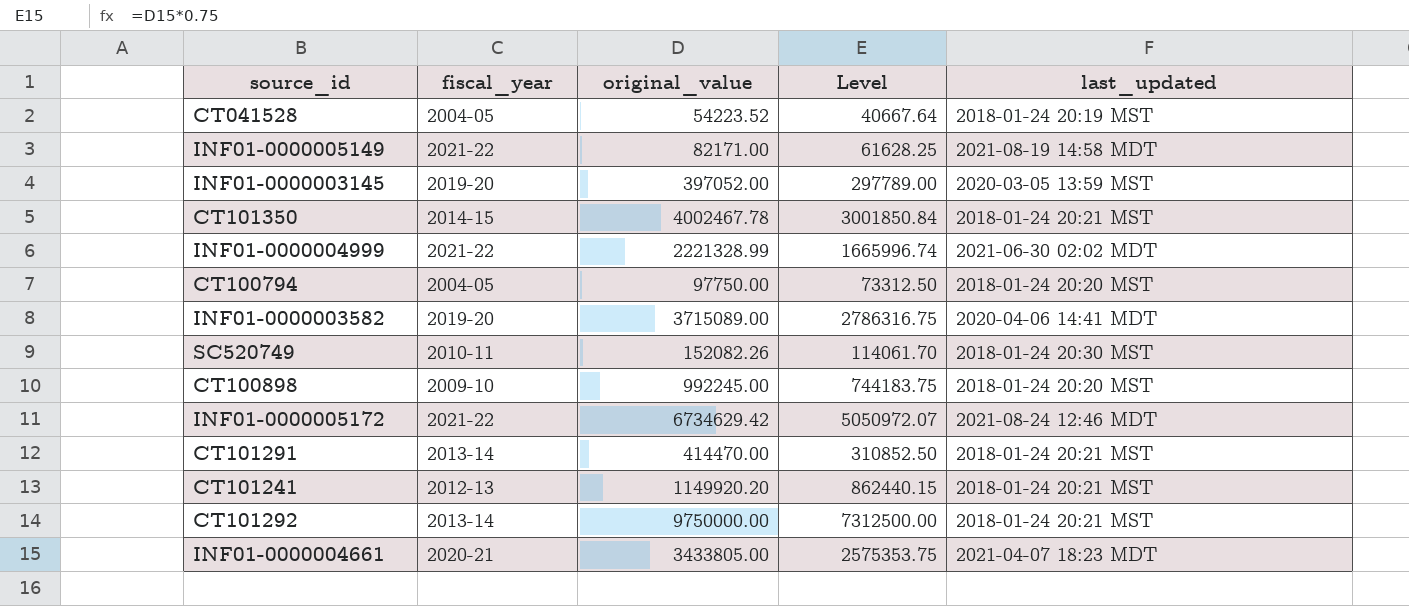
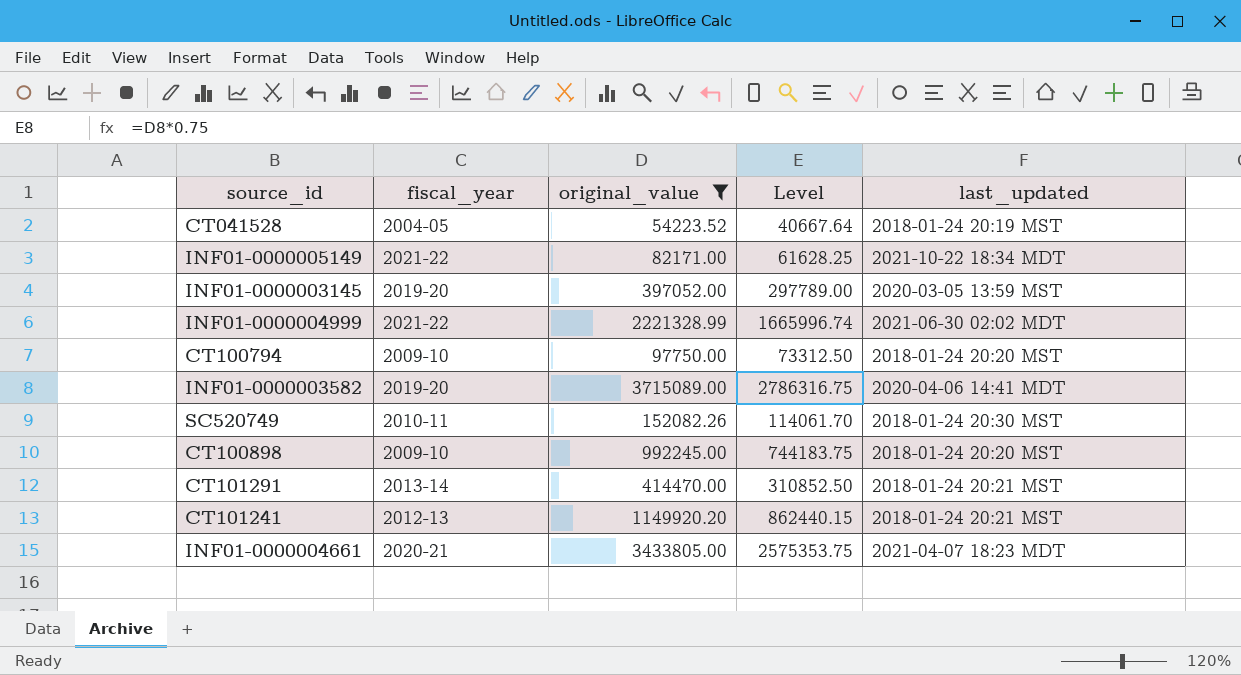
filter: none -> original_value <= 3715089.00
INF01-0000005149 | last_updated: 2021-08-19 14:58 MDT -> 2021-10-22 18:34 MDT
CT100794 | fiscal_year: 2004-05 -> 2009-10

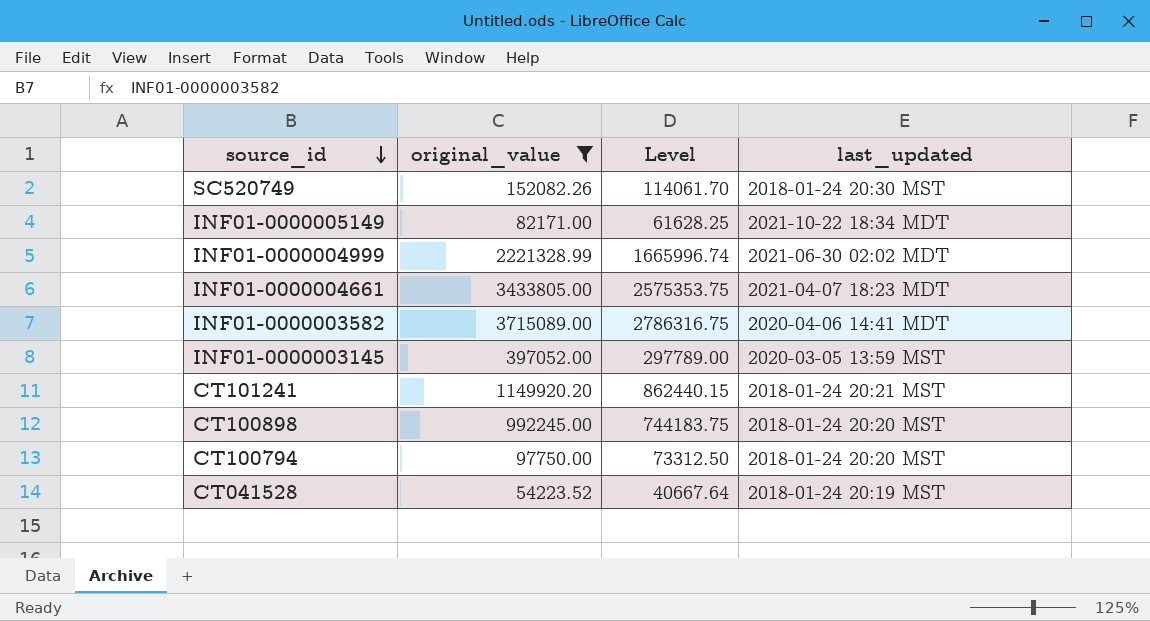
row order: none -> source_id descending
column fiscal_year | position: 2 -> none
row CT101291: 2013-14 | 414470.00 | 310852.50 | 2018-01-24 20:21 MST -> none

